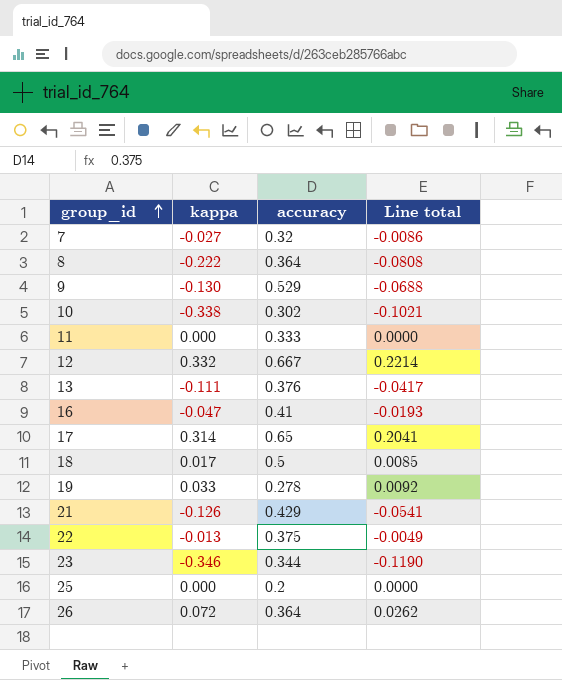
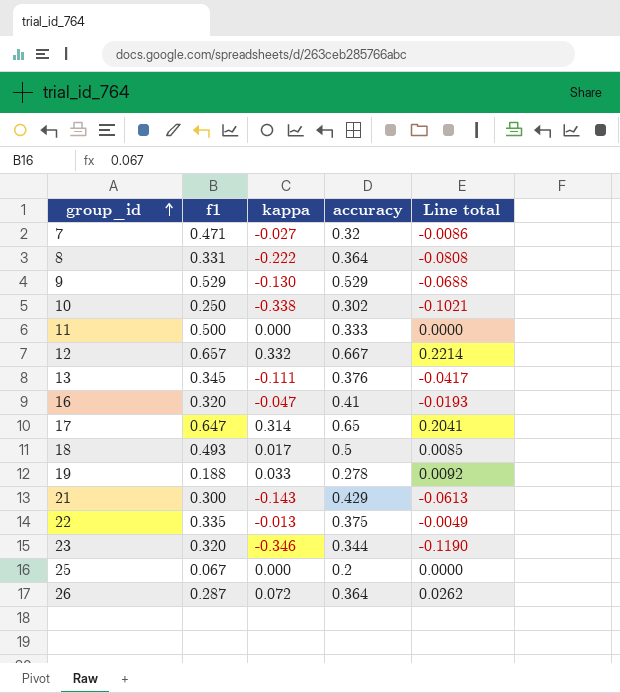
column f1 | position: none -> 2
21 | kappa: -0.126 -> -0.143
21 | Line total: -0.0541 -> -0.0613

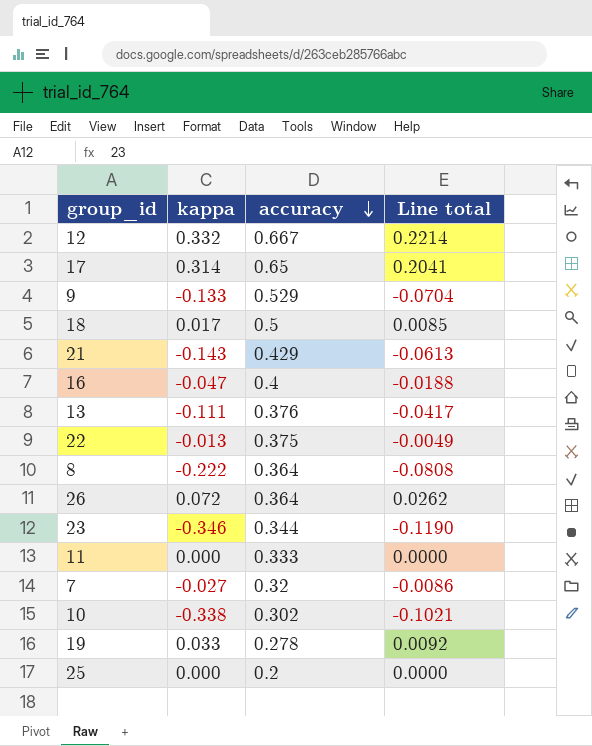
row order: group_id ascending -> accuracy descending
column f1 | position: 2 -> none
9 | kappa: -0.130 -> -0.133
9 | Line total: -0.0688 -> -0.0704
16 | accuracy: 0.41 -> 0.4
16 | Line total: -0.0193 -> -0.0188

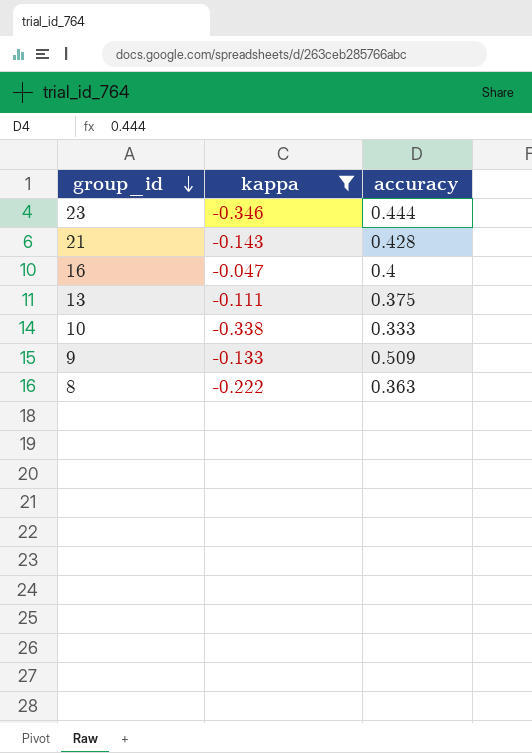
filter: none -> kappa <= -0.047
row order: accuracy descending -> group_id descending
column Line total | formula: [kappa] * [accuracy] -> none
23 | accuracy: 0.344 -> 0.444
21 | accuracy: 0.429 -> 0.428
13 | accuracy: 0.376 -> 0.375
10 | accuracy: 0.302 -> 0.333
9 | accuracy: 0.529 -> 0.509
8 | accuracy: 0.364 -> 0.363

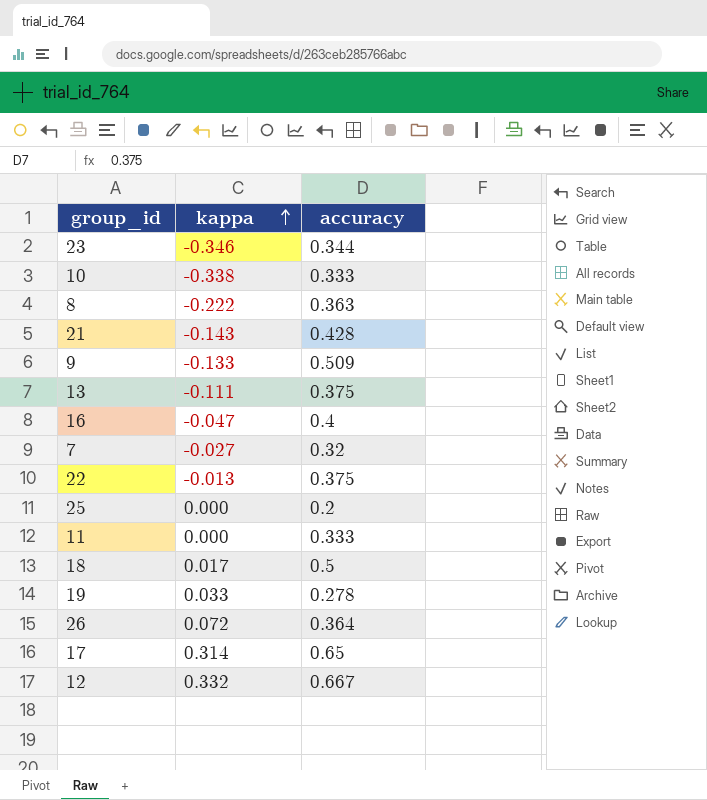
filter: kappa <= -0.047 -> none
row order: group_id descending -> kappa ascending
23 | accuracy: 0.444 -> 0.344

